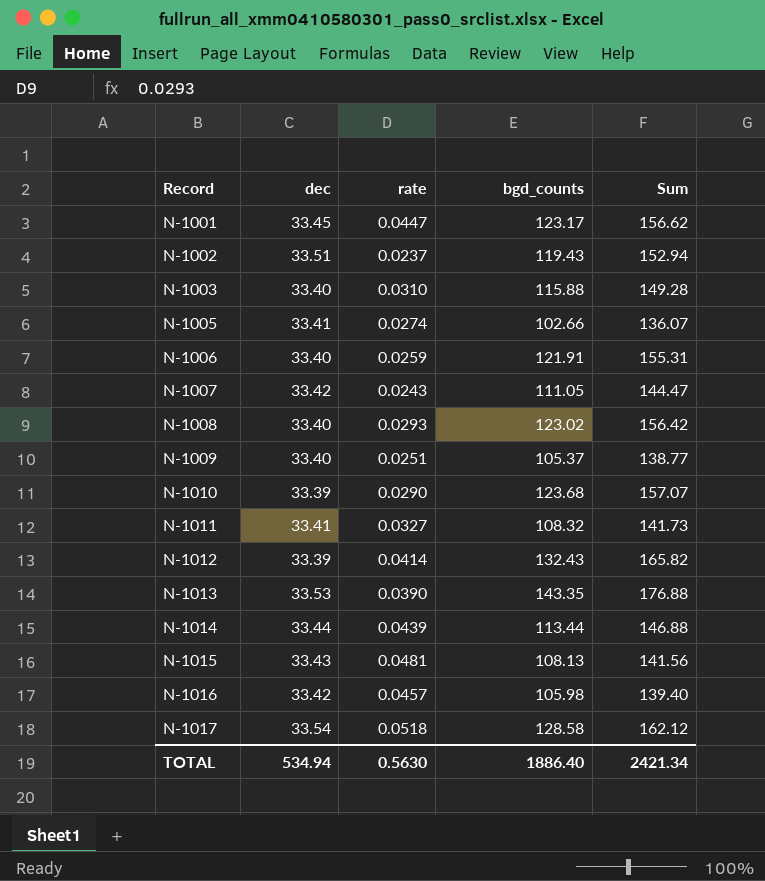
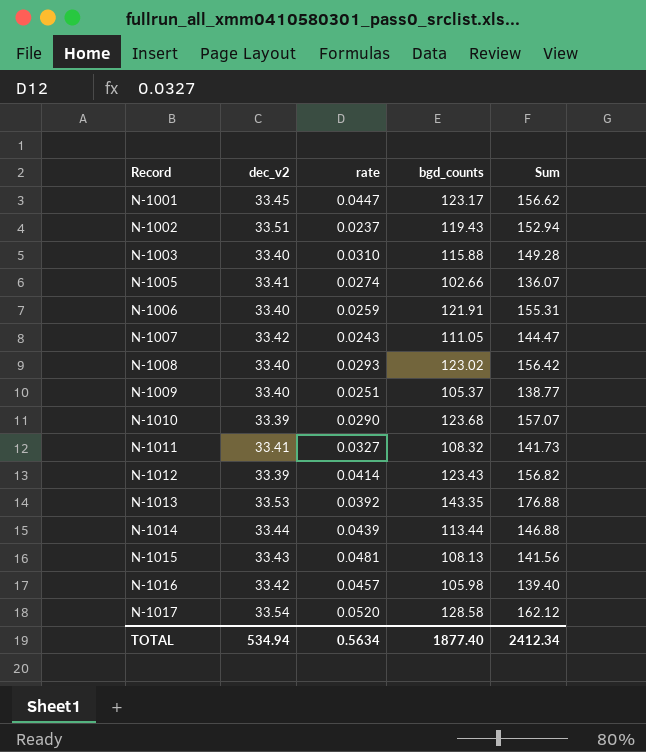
column name: dec -> dec_v2
N-1012 | bgd_counts: 132.43 -> 123.43
N-1012 | Sum: 165.82 -> 156.82
N-1013 | rate: 0.0390 -> 0.0392
N-1017 | rate: 0.0518 -> 0.0520
TOTAL | rate: 0.5630 -> 0.5634
TOTAL | bgd_counts: 1886.40 -> 1877.40
TOTAL | Sum: 2421.34 -> 2412.34

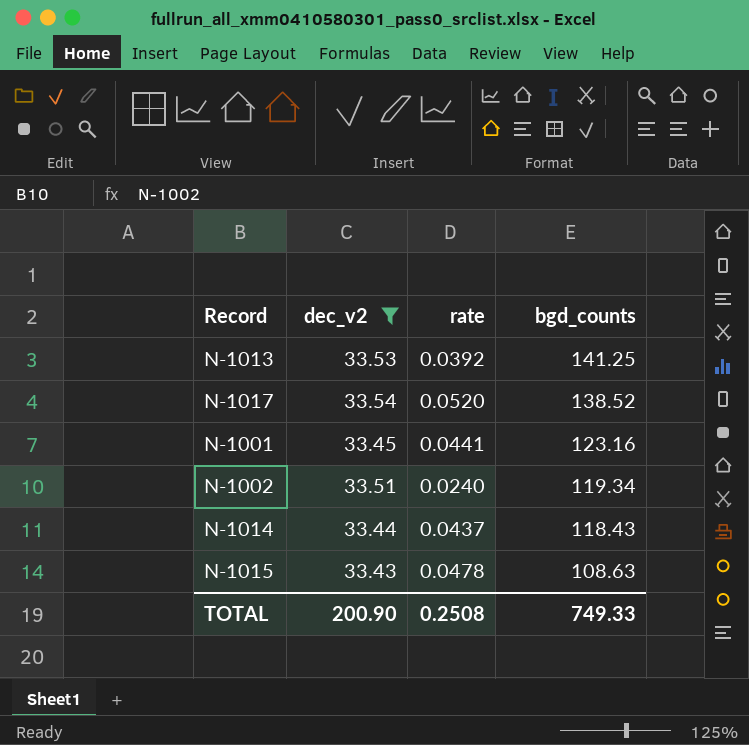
filter: none -> dec_v2 >= 33.43
row order: Record ascending -> bgd_counts descending
column Sum | formula: [dec_v2] + [bgd_counts] -> none
N-1013 | bgd_counts: 143.35 -> 141.25
N-1017 | bgd_counts: 128.58 -> 138.52
N-1001 | rate: 0.0447 -> 0.0441
N-1001 | bgd_counts: 123.17 -> 123.16
N-1002 | rate: 0.0237 -> 0.0240
N-1002 | bgd_counts: 119.43 -> 119.34
N-1014 | rate: 0.0439 -> 0.0437
N-1014 | bgd_counts: 113.44 -> 118.43
N-1015 | rate: 0.0481 -> 0.0478
N-1015 | bgd_counts: 108.13 -> 108.63
TOTAL | dec_v2: 534.94 -> 200.90
TOTAL | rate: 0.5634 -> 0.2508
TOTAL | bgd_counts: 1877.40 -> 749.33

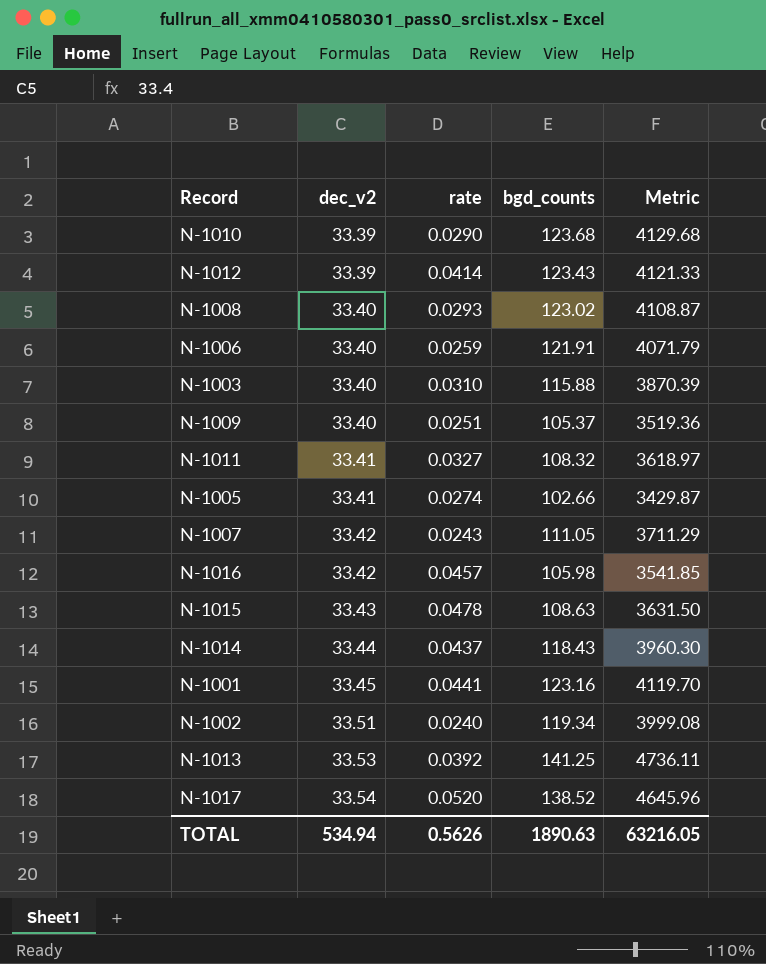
filter: dec_v2 >= 33.43 -> none
row order: bgd_counts descending -> dec_v2 ascending
column Metric | formula: none -> [dec_v2] * [bgd_counts]
TOTAL | dec_v2: 200.90 -> 534.94
TOTAL | rate: 0.2508 -> 0.5626
TOTAL | bgd_counts: 749.33 -> 1890.63

